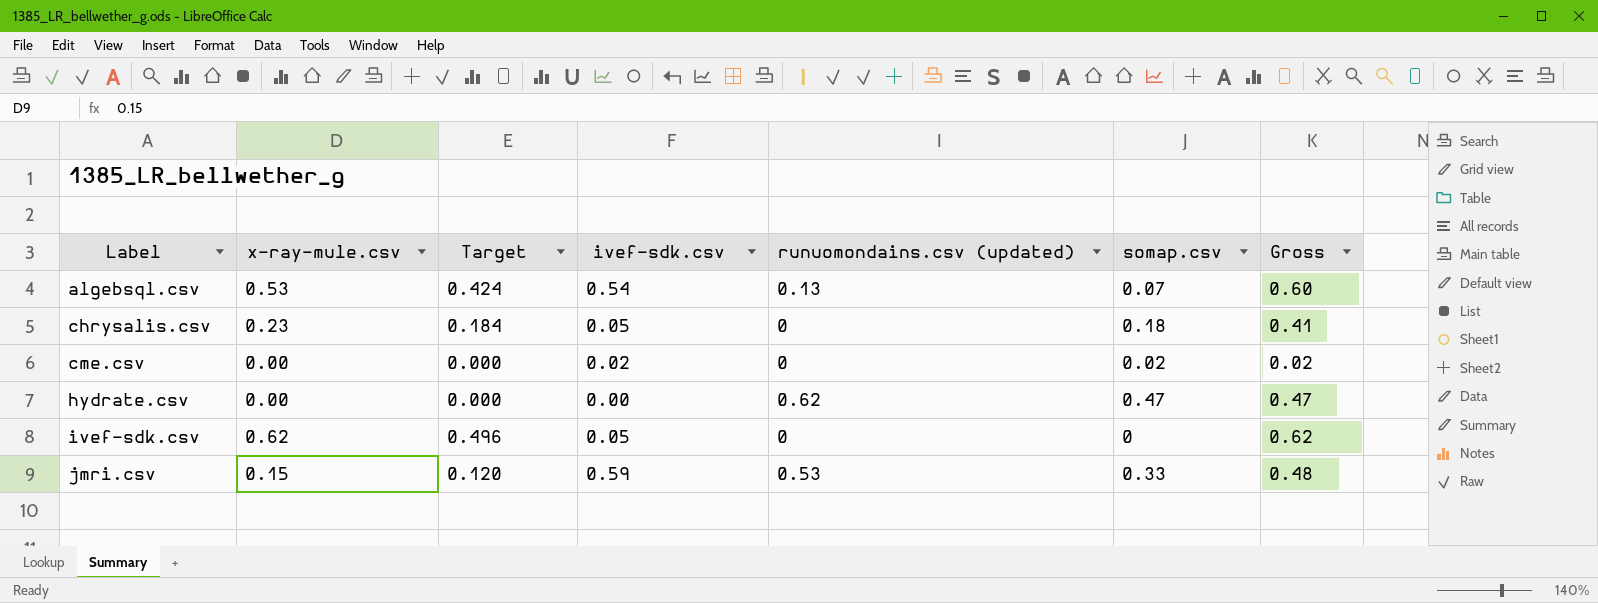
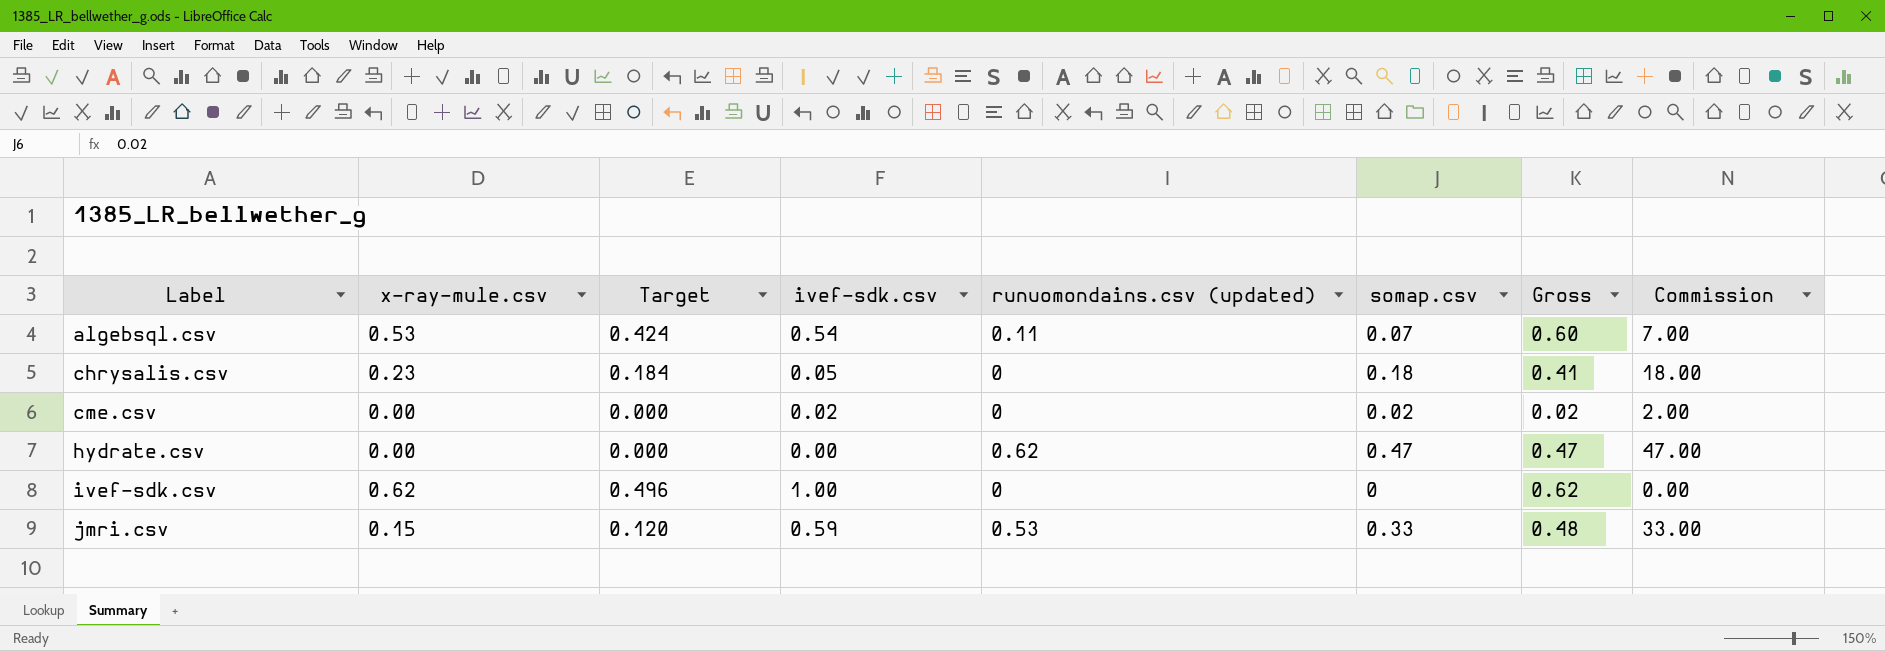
column Commission | formula: none -> [somap.csv] * 100
algebsql.csv | runuomondains.csv (updated): 0.13 -> 0.11
ivef-sdk.csv | ivef-sdk.csv: 0.05 -> 1.00

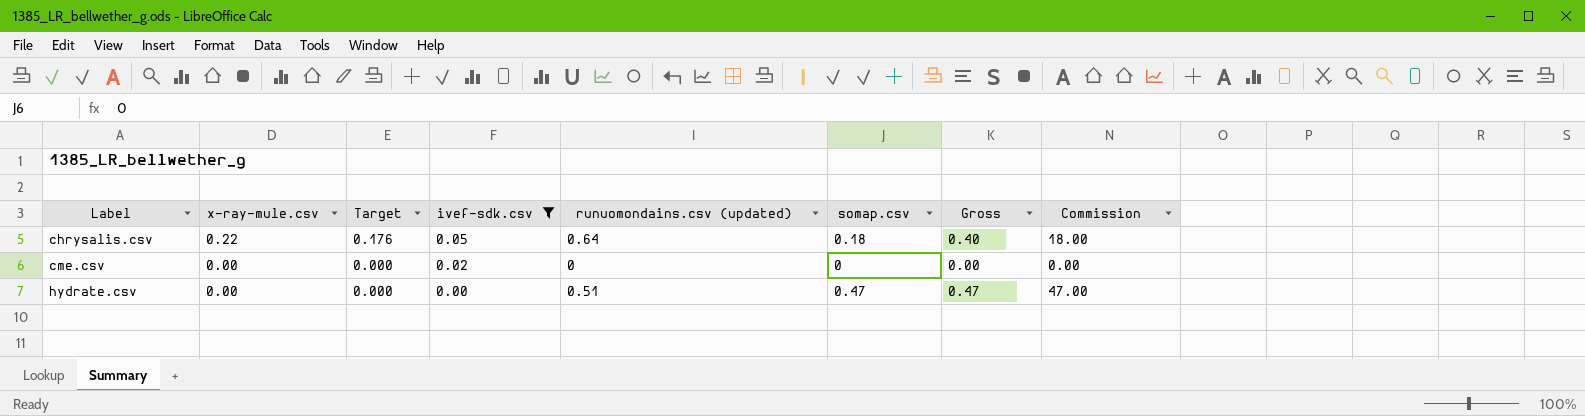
filter: none -> ivef-sdk.csv <= 0.05
chrysalis.csv | x-ray-mule.csv: 0.23 -> 0.22
chrysalis.csv | Target: 0.184 -> 0.176
chrysalis.csv | runuomondains.csv (updated): 0 -> 0.64
chrysalis.csv | Gross: 0.41 -> 0.40
cme.csv | somap.csv: 0.02 -> 0
cme.csv | Gross: 0.02 -> 0.00
cme.csv | Commission: 2.00 -> 0.00
hydrate.csv | runuomondains.csv (updated): 0.62 -> 0.51

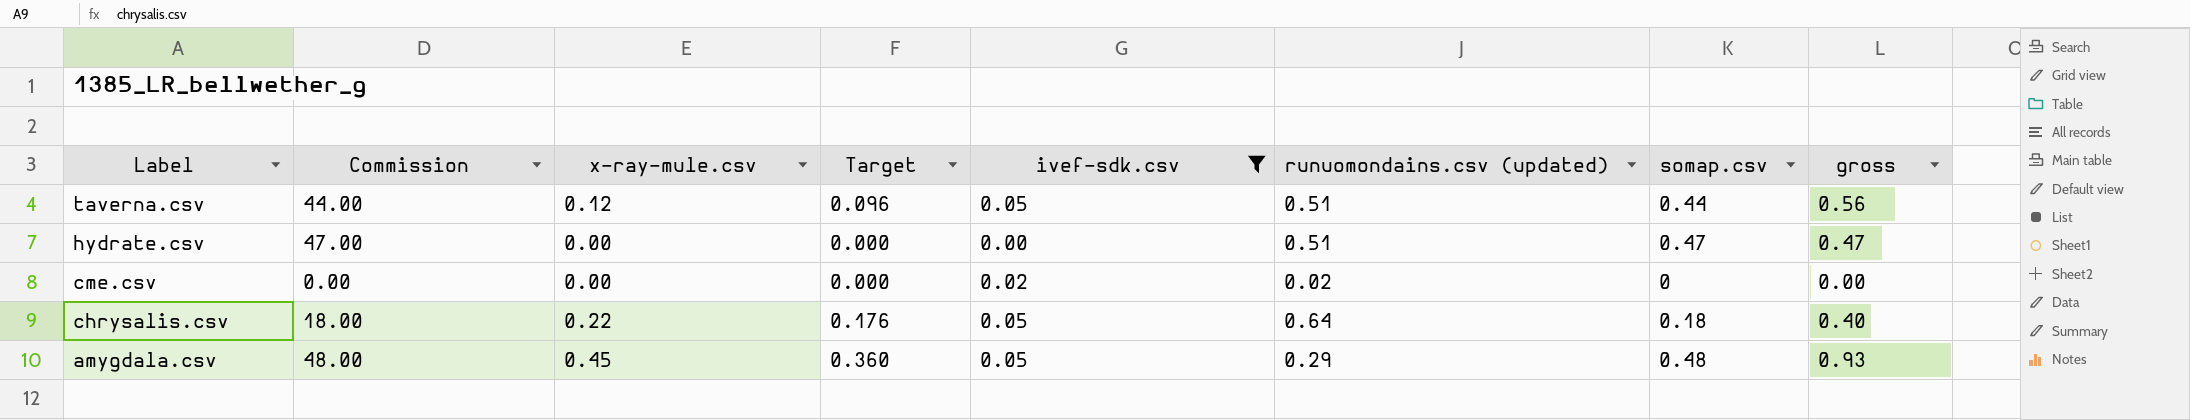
row order: Label ascending -> Label descending
column Commission | position: 8 -> 2
column name: Gross -> gross
row taverna.csv: none -> 44.00 | 0.12 | 0.096 | 0.05 | 0.51 | 0.44 | 0.56
cme.csv | runuomondains.csv (updated): 0 -> 0.02
row amygdala.csv: none -> 48.00 | 0.45 | 0.360 | 0.05 | 0.29 | 0.48 | 0.93

